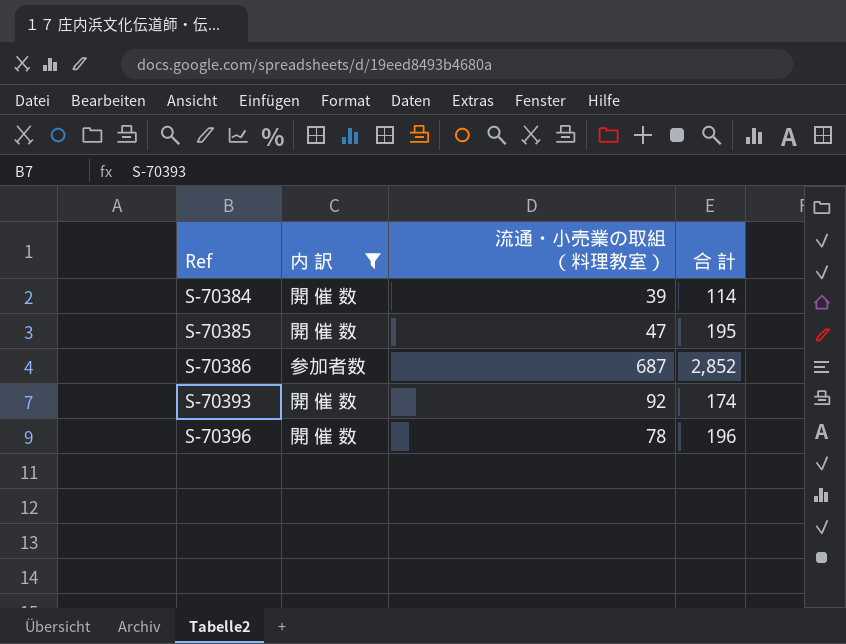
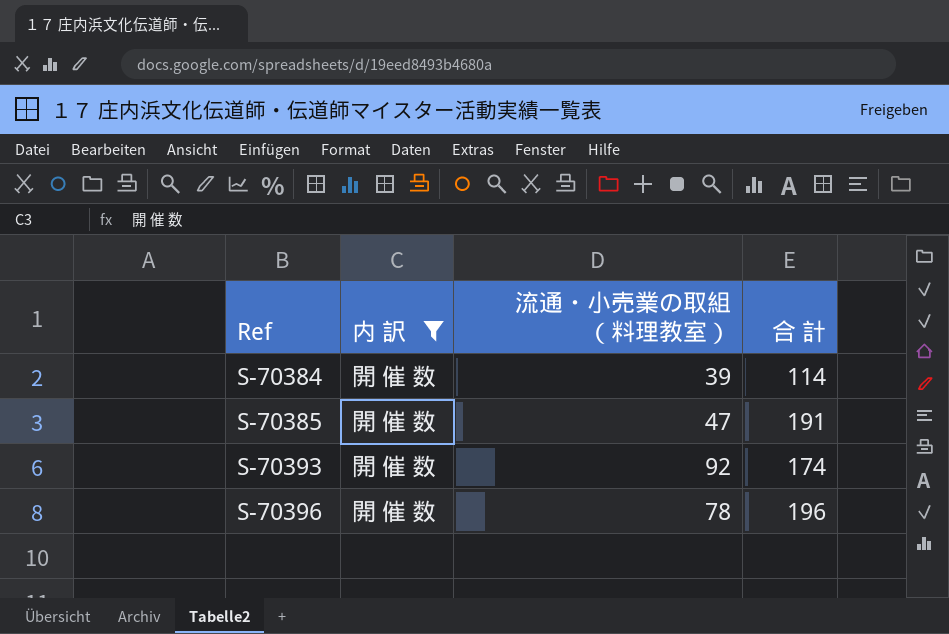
row S-70386: 参加者数 | 687 | 2,852 -> none
S-70385 | 合 計: 195 -> 191

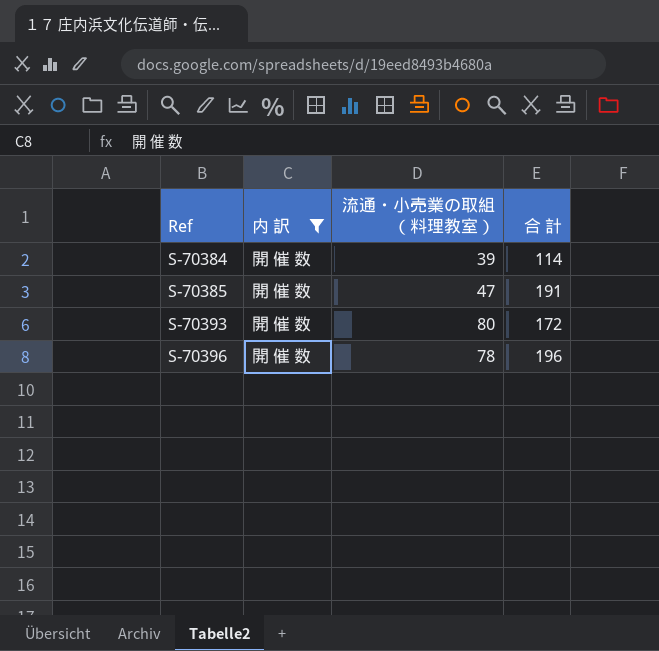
S-70393 | 流通・小売業の取組 （料理教室）: 92 -> 80
S-70393 | 合 計: 174 -> 172

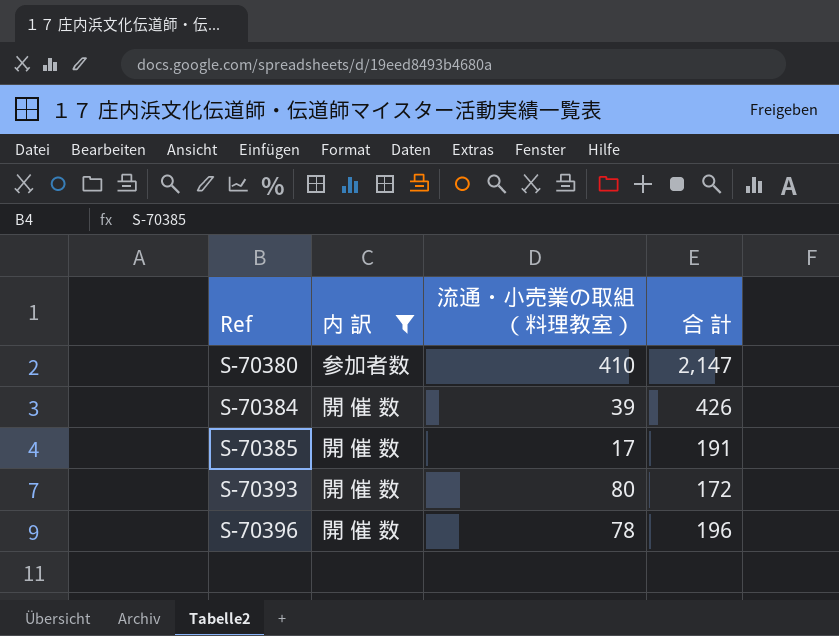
row S-70380: none -> 参加者数 | 410 | 2,147
S-70384 | 合 計: 114 -> 426
S-70385 | 流通・小売業の取組 （料理教室）: 47 -> 17

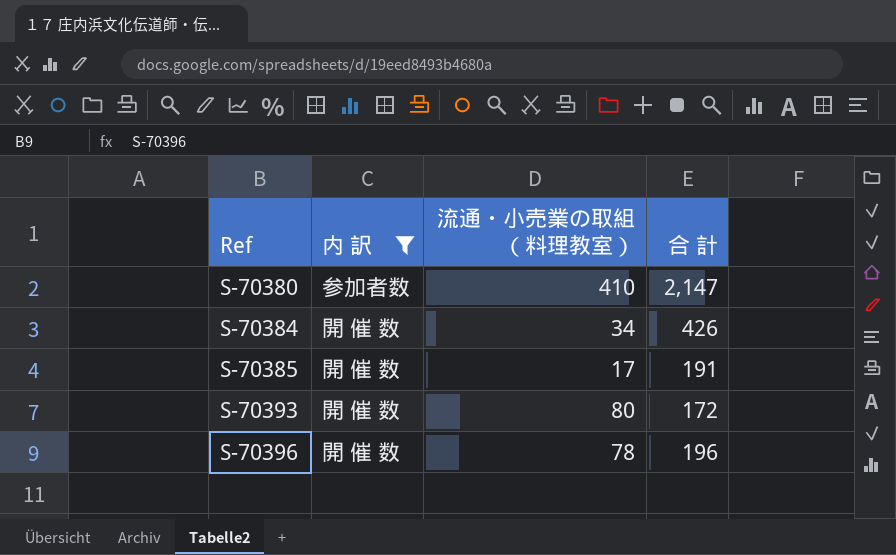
S-70384 | 流通・小売業の取組 （料理教室）: 39 -> 34

